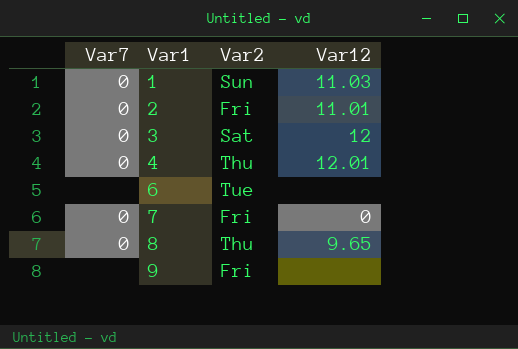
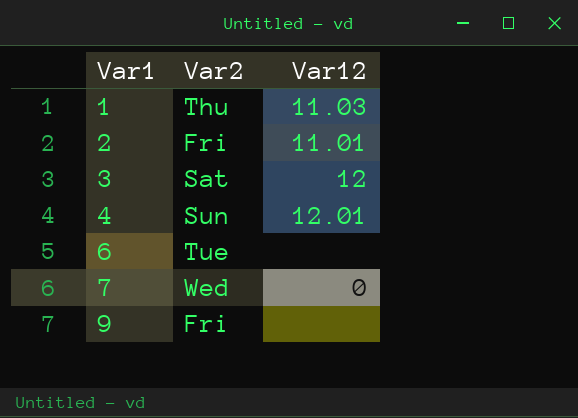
column Var7 | position: 1 -> none
row 8: 0 | Thu | 9.65 -> none
1 | Var2: Sun -> Thu
4 | Var2: Thu -> Sun
7 | Var2: Fri -> Wed

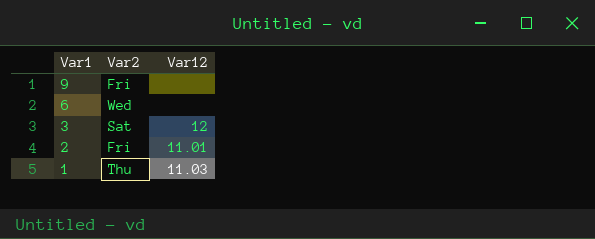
row order: Var1 ascending -> Var1 descending
row 4: Sun | 12.01 -> none
row 7: Wed | 0 -> none
6 | Var2: Tue -> Wed

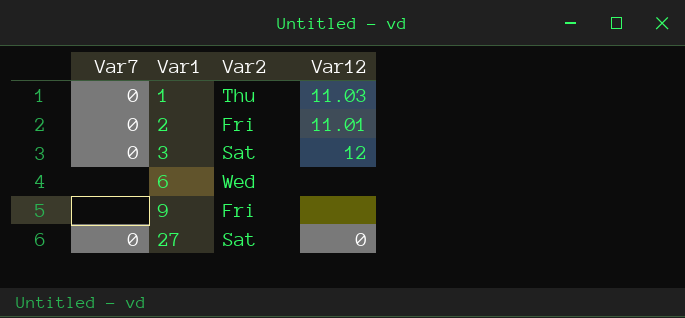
row order: Var1 descending -> Var1 ascending
column Var7 | position: none -> 1
row 27: none -> 0 | Sat | 0

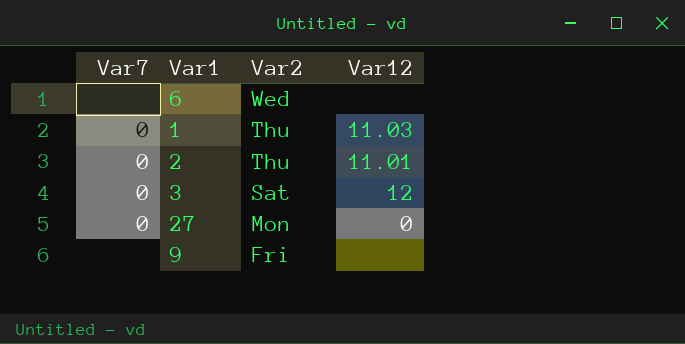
row order: Var1 ascending -> Var2 descending
2 | Var2: Fri -> Thu
27 | Var2: Sat -> Mon

